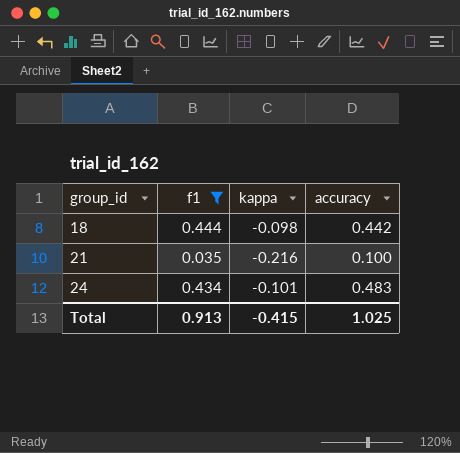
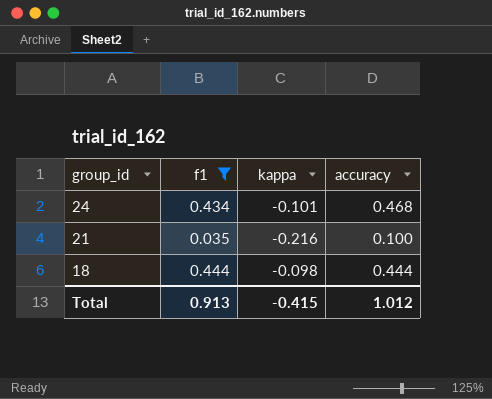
row order: group_id ascending -> group_id descending
24 | accuracy: 0.483 -> 0.468
18 | accuracy: 0.442 -> 0.444
Total | accuracy: 1.025 -> 1.012

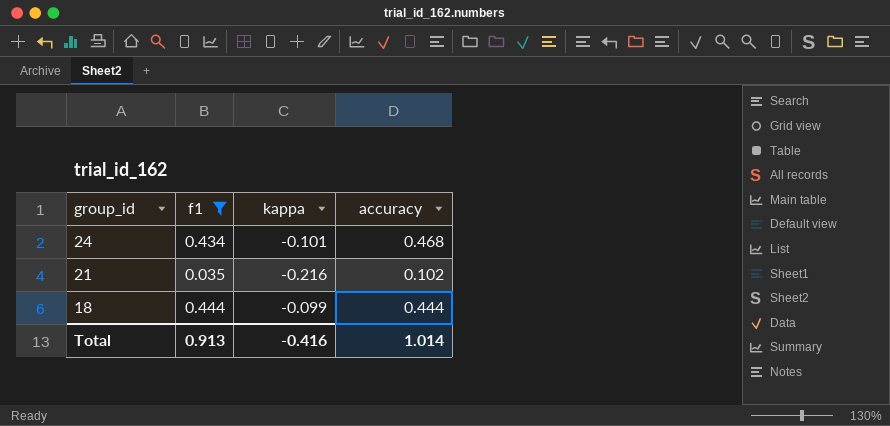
21 | accuracy: 0.100 -> 0.102
18 | kappa: -0.098 -> -0.099
Total | kappa: -0.415 -> -0.416
Total | accuracy: 1.012 -> 1.014

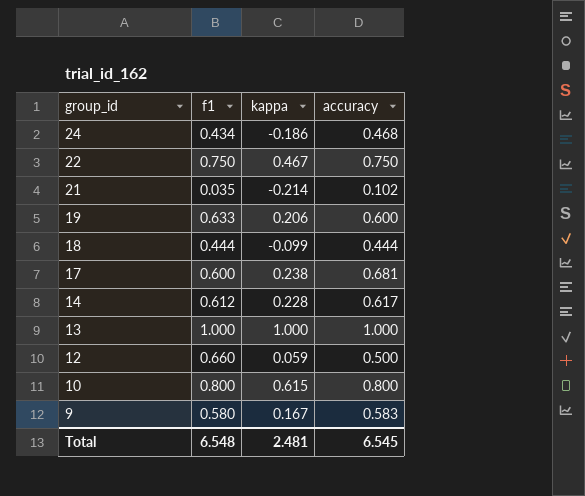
filter: f1 <= 0.444 -> none
24 | kappa: -0.101 -> -0.186
21 | kappa: -0.216 -> -0.214
Total | f1: 0.913 -> 6.548
Total | kappa: -0.416 -> 2.481
Total | accuracy: 1.014 -> 6.545

